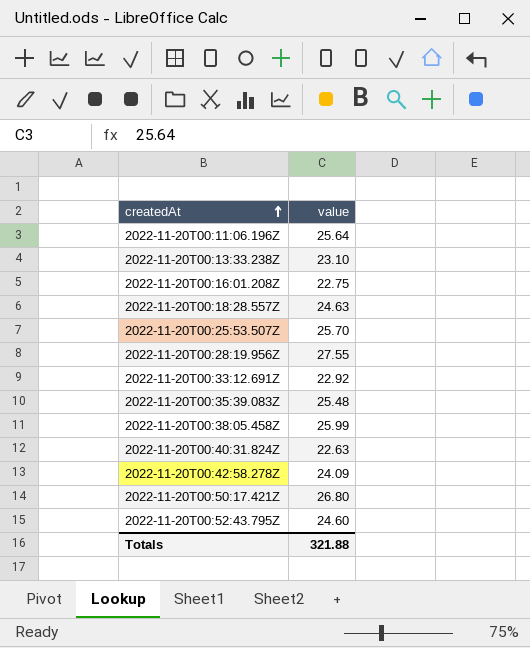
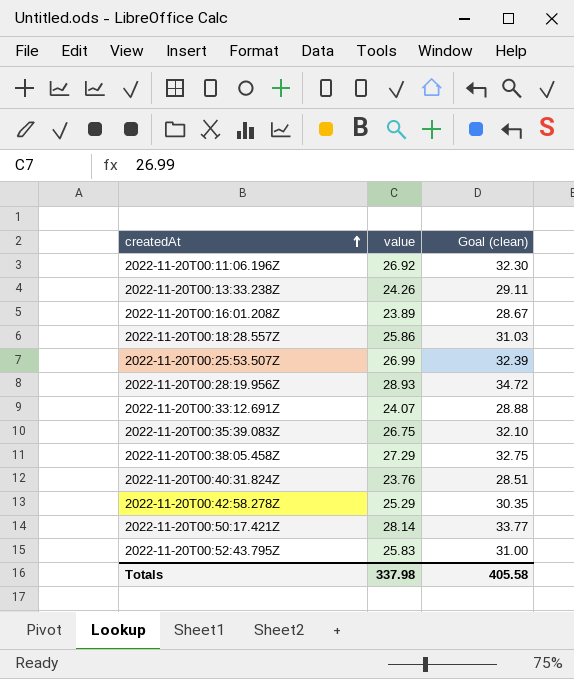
column Goal (clean) | formula: none -> [value] * 1.2
2022-11-20T00:11:06.196Z | value: 25.64 -> 26.92
2022-11-20T00:13:33.238Z | value: 23.10 -> 24.26
2022-11-20T00:16:01.208Z | value: 22.75 -> 23.89
2022-11-20T00:18:28.557Z | value: 24.63 -> 25.86
2022-11-20T00:25:53.507Z | value: 25.70 -> 26.99
2022-11-20T00:28:19.956Z | value: 27.55 -> 28.93
2022-11-20T00:33:12.691Z | value: 22.92 -> 24.07
2022-11-20T00:35:39.083Z | value: 25.48 -> 26.75
2022-11-20T00:38:05.458Z | value: 25.99 -> 27.29
2022-11-20T00:40:31.824Z | value: 22.63 -> 23.76
2022-11-20T00:42:58.278Z | value: 24.09 -> 25.29
2022-11-20T00:50:17.421Z | value: 26.80 -> 28.14
2022-11-20T00:52:43.795Z | value: 24.60 -> 25.83
Totals | value: 321.88 -> 337.98

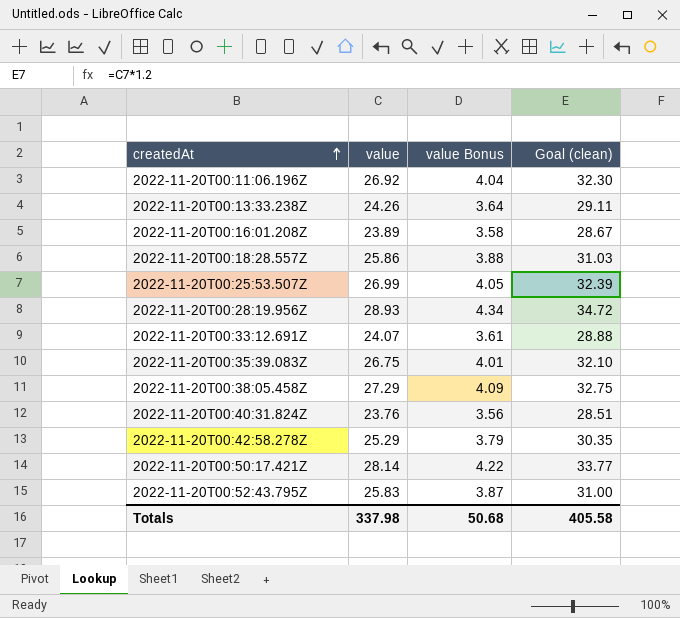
column value Bonus | formula: none -> [value] * 0.15

